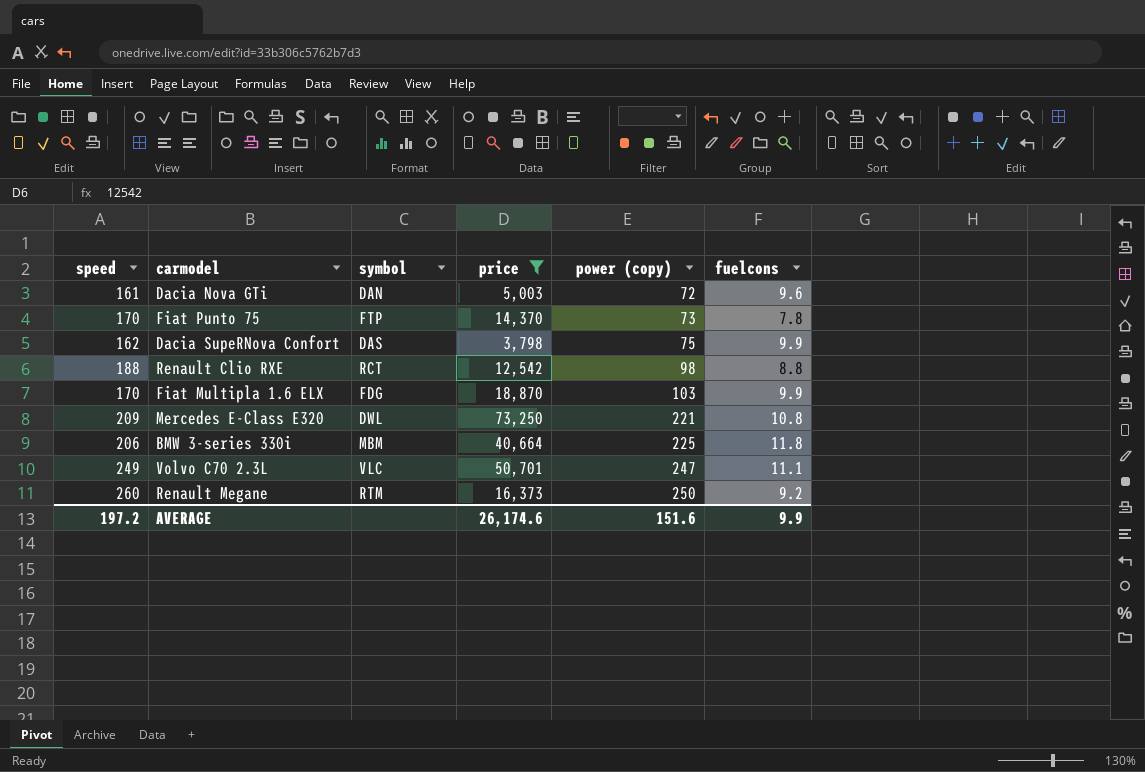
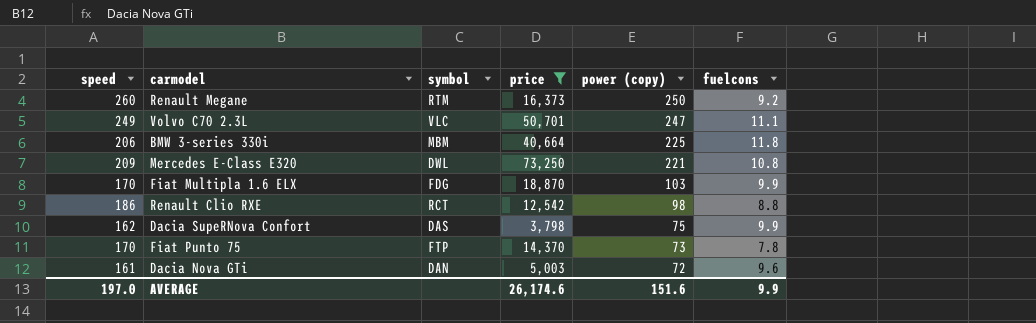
row order: power (copy) ascending -> power (copy) descending
Renault Clio RXE | speed: 188 -> 186
AVERAGE | speed: 197.2 -> 197.0

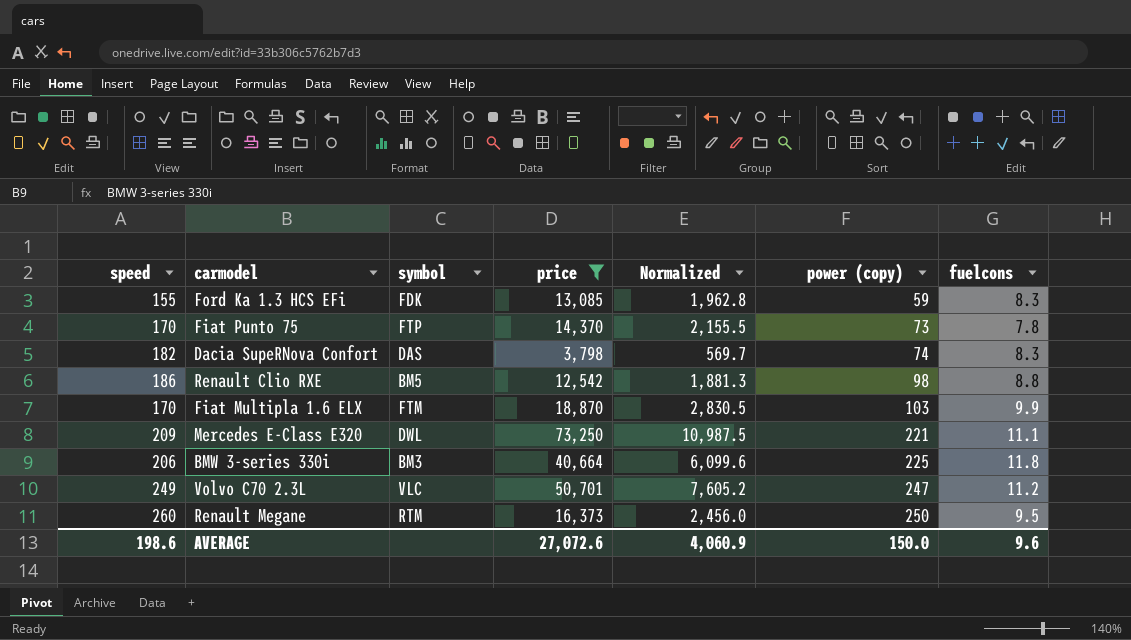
row order: power (copy) descending -> power (copy) ascending
column Normalized | formula: none -> [price] * 0.15
row Dacia Nova GTi: 161 | DAN | 5,003 | 72 | 9.6 -> none
row Ford Ka 1.3 HCS EFi: none -> 155 | FDK | 13,085 | 1,962.8 | 59 | 8.3
Dacia SupeRNova Confort | speed: 162 -> 182
Dacia SupeRNova Confort | power (copy): 75 -> 74
Dacia SupeRNova Confort | fuelcons: 9.9 -> 8.3
Renault Clio RXE | symbol: RCT -> BM5
Fiat Multipla 1.6 ELX | symbol: FDG -> FTM
Mercedes E-Class E320 | fuelcons: 10.8 -> 11.1
BMW 3-series 330i | symbol: MBM -> BM3
Volvo C70 2.3L | fuelcons: 11.1 -> 11.2
Renault Megane | fuelcons: 9.2 -> 9.5
AVERAGE | speed: 197.0 -> 198.6
AVERAGE | price: 26,174.6 -> 27,072.6
AVERAGE | power (copy): 151.6 -> 150.0
AVERAGE | fuelcons: 9.9 -> 9.6

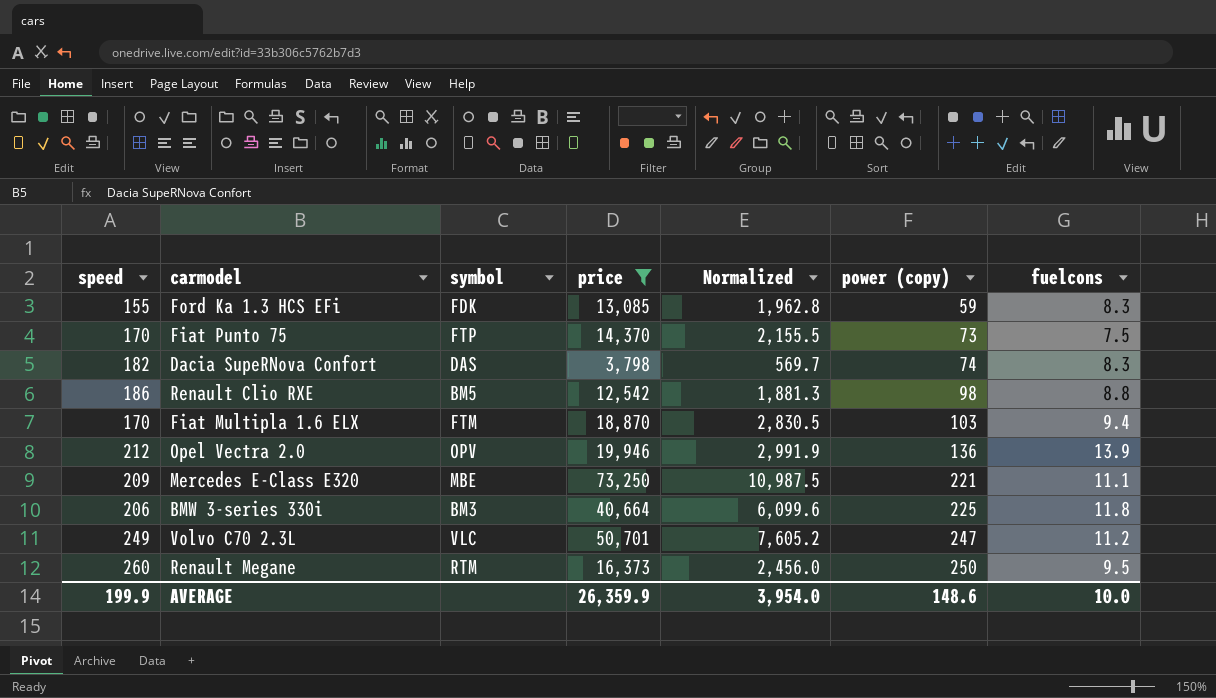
Fiat Punto 75 | fuelcons: 7.8 -> 7.5
Fiat Multipla 1.6 ELX | fuelcons: 9.9 -> 9.4
row Opel Vectra 2.0: none -> 212 | OPV | 19,946 | 2,991.9 | 136 | 13.9
Mercedes E-Class E320 | symbol: DWL -> MBE
AVERAGE | speed: 198.6 -> 199.9
AVERAGE | price: 27,072.6 -> 26,359.9
AVERAGE | Normalized: 4,060.9 -> 3,954.0
AVERAGE | power (copy): 150.0 -> 148.6
AVERAGE | fuelcons: 9.6 -> 10.0

